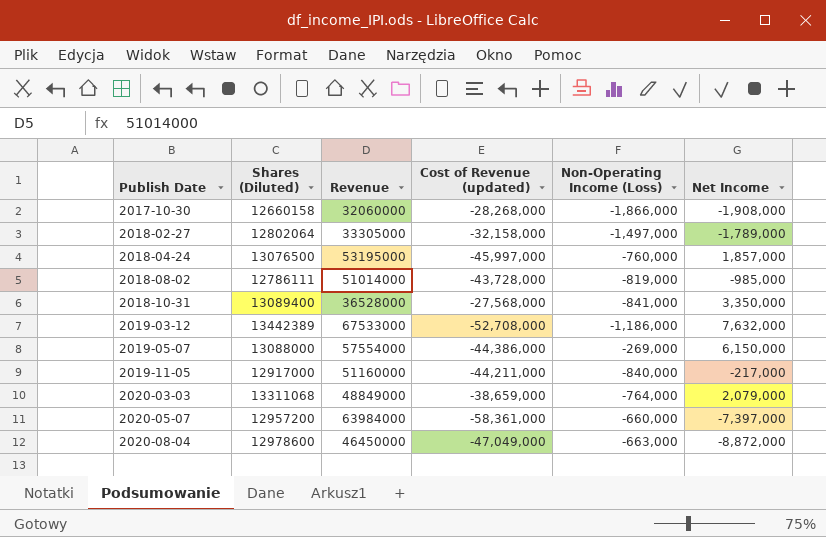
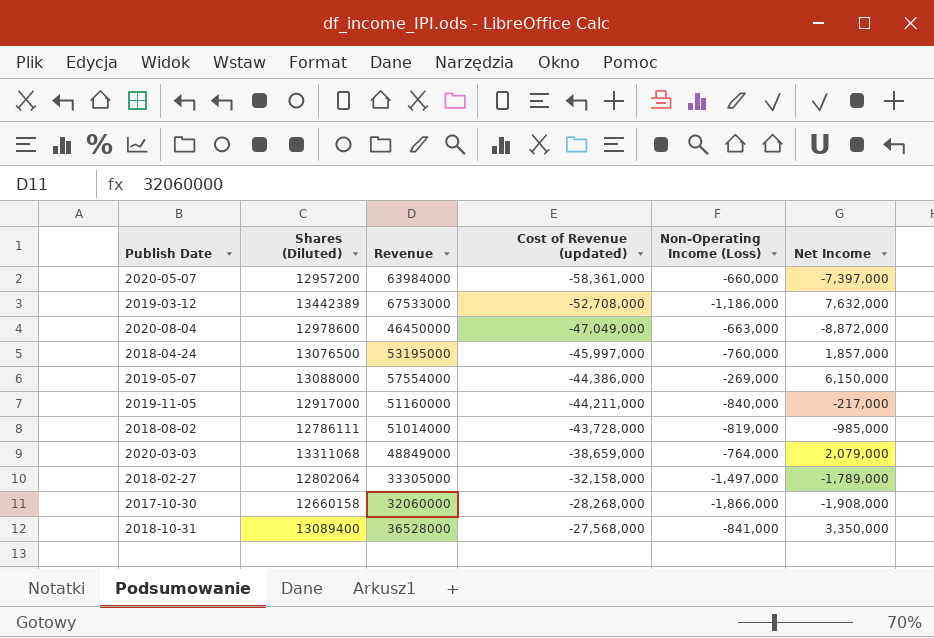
row order: Publish Date ascending -> Cost of Revenue (updated) ascending

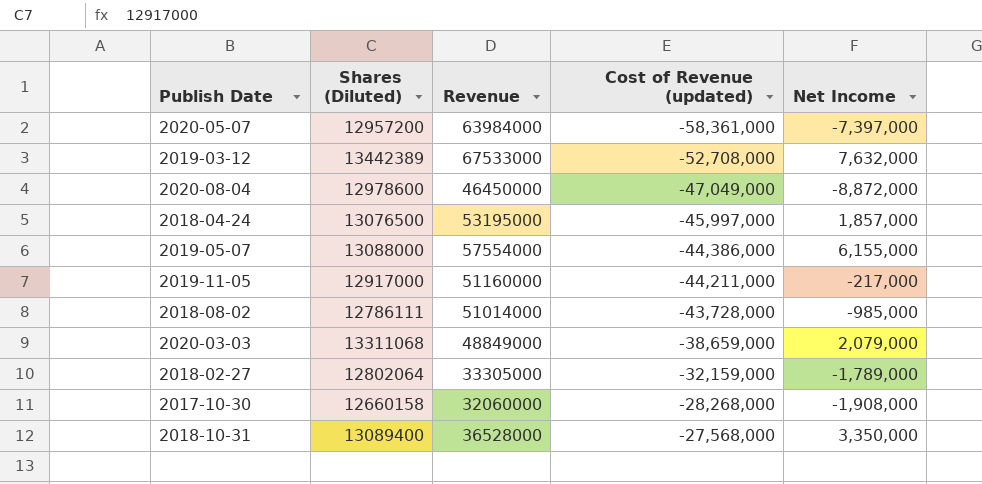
column Non-Operating Income (Loss) | position: 5 -> none
2019-05-07 | Net Income: 6,150,000 -> 6,155,000
2018-02-27 | Cost of Revenue (updated): -32,158,000 -> -32,159,000

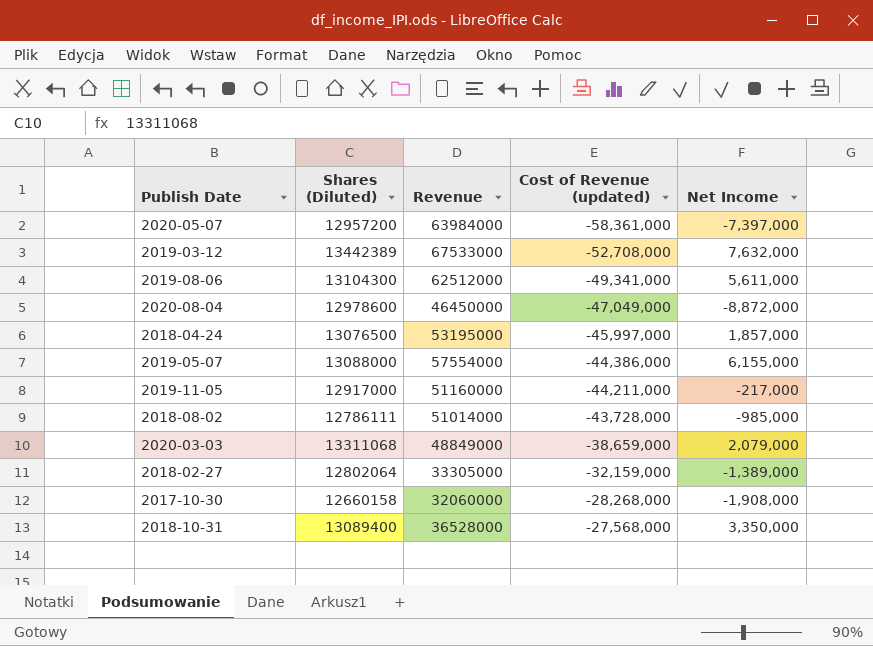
row 2019-08-06: none -> 13104300 | 62512000 | -49,341,000 | 5,611,000
2018-02-27 | Net Income: -1,789,000 -> -1,389,000

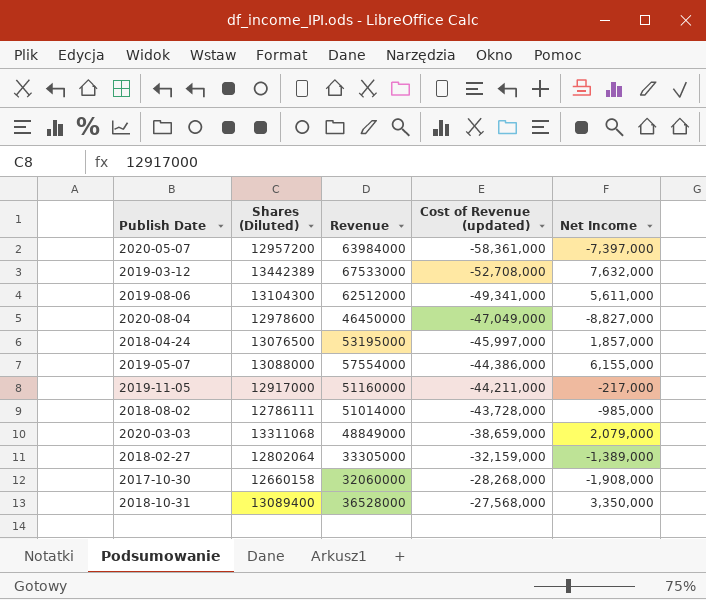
2020-08-04 | Net Income: -8,872,000 -> -8,827,000

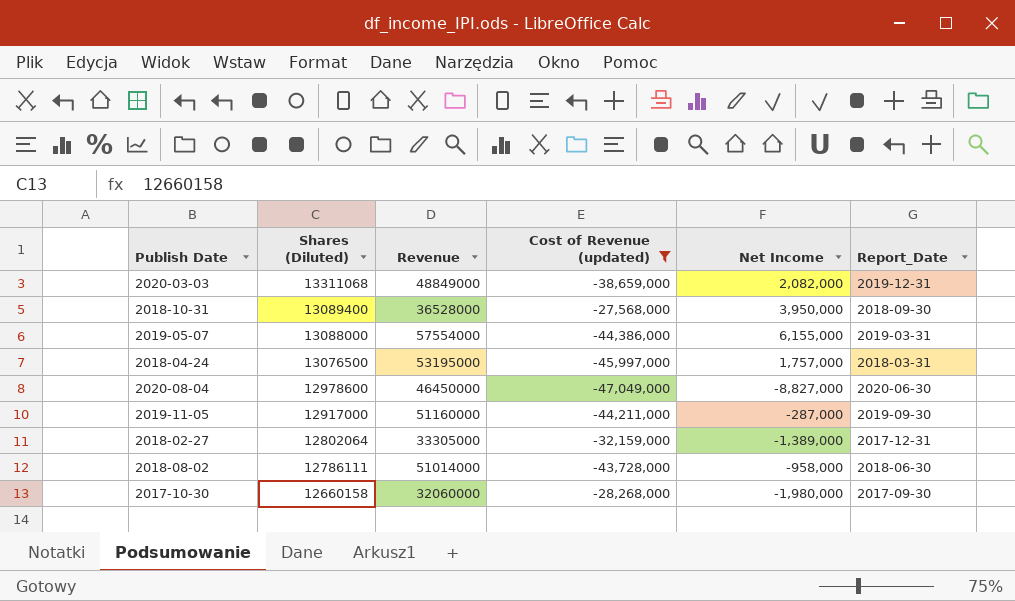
filter: none -> Cost of Revenue (updated) >= -47,049,000
row order: Cost of Revenue (updated) ascending -> Shares (Diluted) descending
column Report_Date | position: none -> 6
2020-03-03 | Net Income: 2,079,000 -> 2,082,000
2018-10-31 | Net Income: 3,350,000 -> 3,950,000
2018-04-24 | Net Income: 1,857,000 -> 1,757,000
2019-11-05 | Net Income: -217,000 -> -287,000
2018-08-02 | Net Income: -985,000 -> -958,000
2017-10-30 | Net Income: -1,908,000 -> -1,980,000

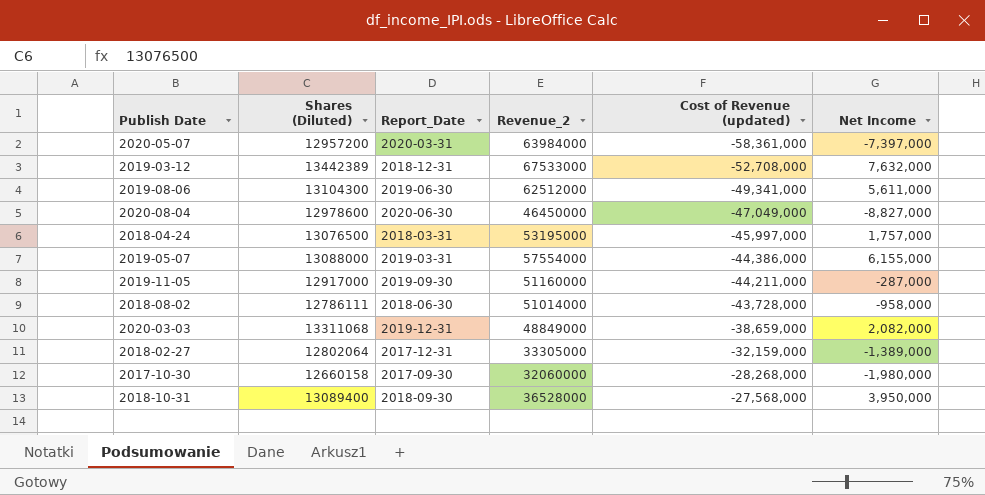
filter: Cost of Revenue (updated) >= -47,049,000 -> none
row order: Shares (Diluted) descending -> Cost of Revenue (updated) ascending
column Report_Date | position: 6 -> 3
column name: Revenue -> Revenue_2

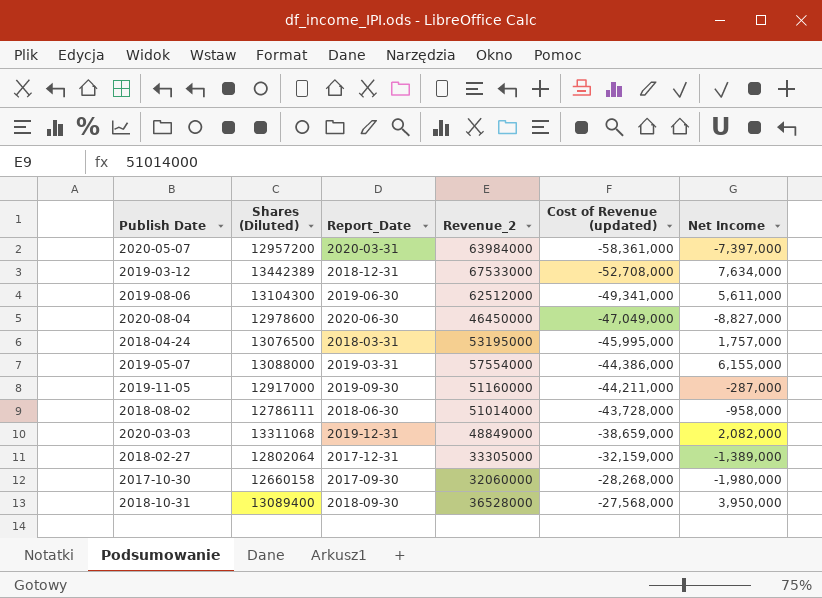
2019-03-12 | Net Income: 7,632,000 -> 7,634,000
2018-04-24 | Cost of Revenue (updated): -45,997,000 -> -45,995,000

